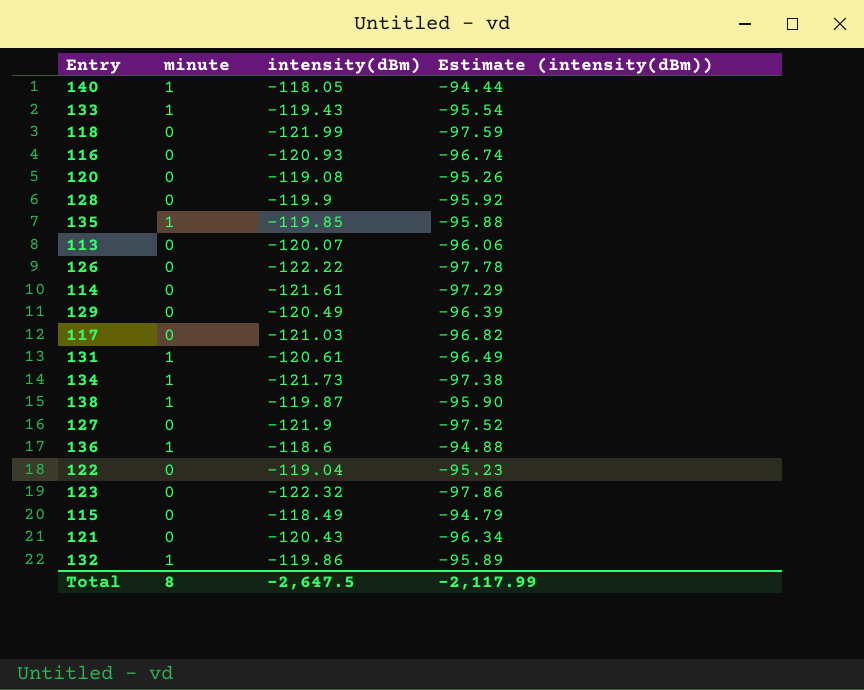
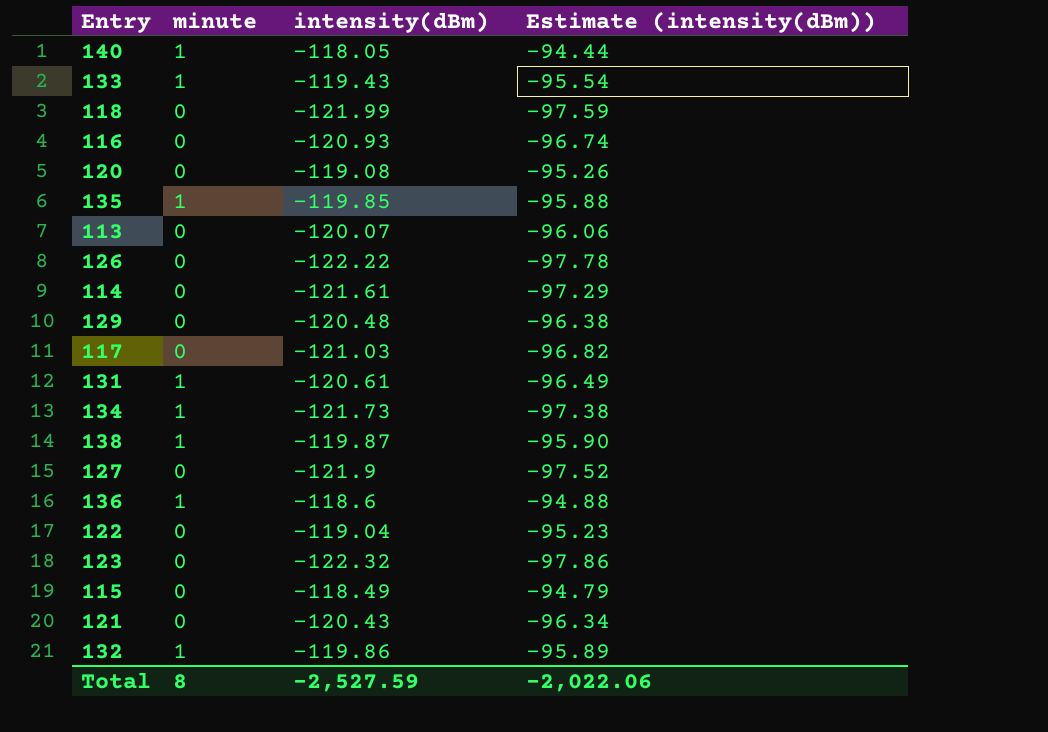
row 128: 0 | -119.9 | -95.92 -> none
129 | intensity(dBm): -120.49 -> -120.48
129 | Estimate (intensity(dBm)): -96.39 -> -96.38
Total | intensity(dBm): -2,647.5 -> -2,527.59
Total | Estimate (intensity(dBm)): -2,117.99 -> -2,022.06

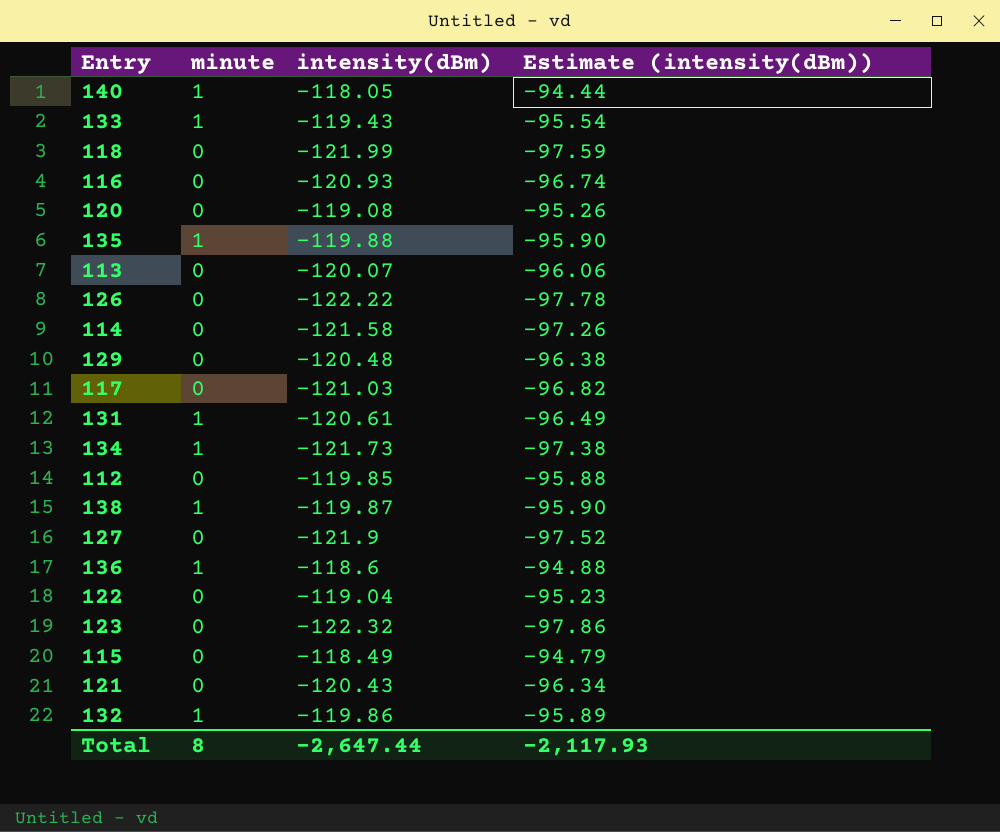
135 | intensity(dBm): -119.85 -> -119.88
135 | Estimate (intensity(dBm)): -95.88 -> -95.90
114 | intensity(dBm): -121.61 -> -121.58
114 | Estimate (intensity(dBm)): -97.29 -> -97.26
row 112: none -> 0 | -119.85 | -95.88
Total | intensity(dBm): -2,527.59 -> -2,647.44
Total | Estimate (intensity(dBm)): -2,022.06 -> -2,117.93

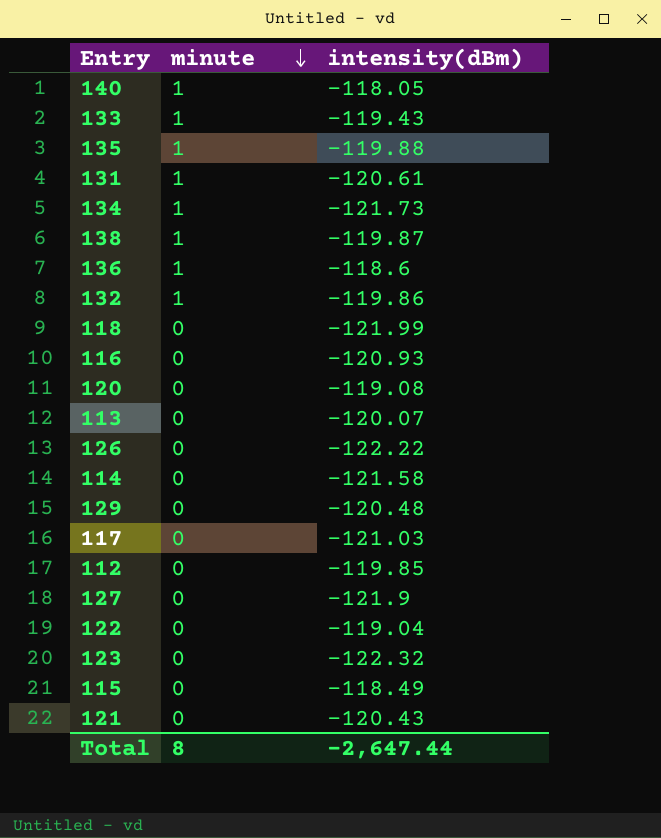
row order: none -> minute descending
column Estimate (intensity(dBm)) | formula: [intensity(dBm)] * 0.8 -> none

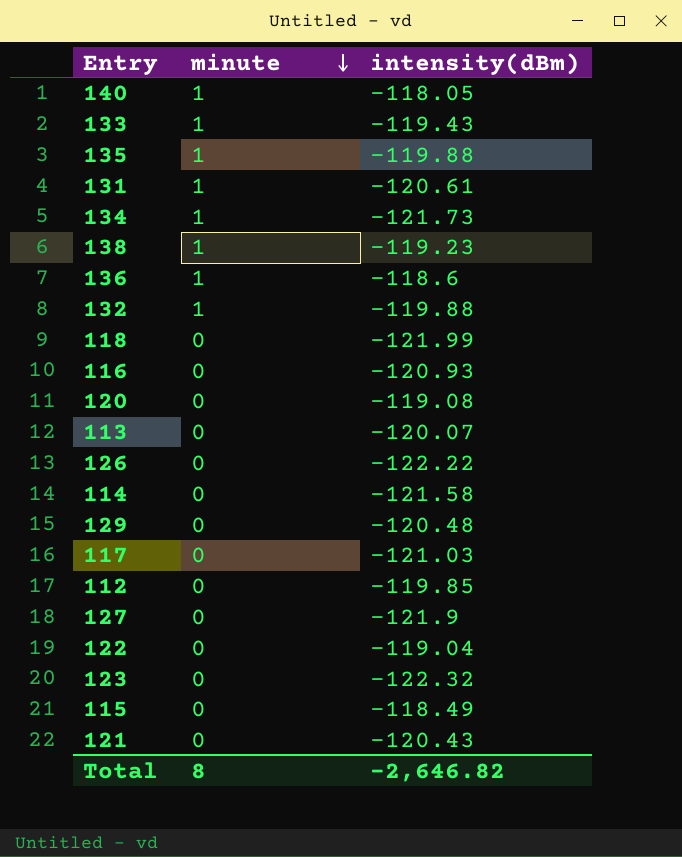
138 | intensity(dBm): -119.87 -> -119.23
132 | intensity(dBm): -119.86 -> -119.88
Total | intensity(dBm): -2,647.44 -> -2,646.82

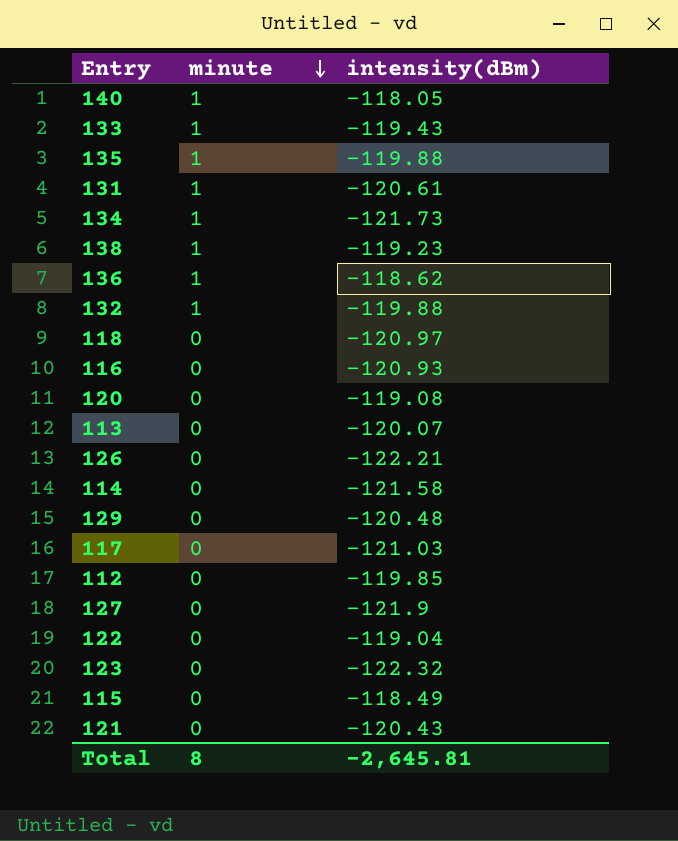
136 | intensity(dBm): -118.6 -> -118.62
118 | intensity(dBm): -121.99 -> -120.97
126 | intensity(dBm): -122.22 -> -122.21
Total | intensity(dBm): -2,646.82 -> -2,645.81

